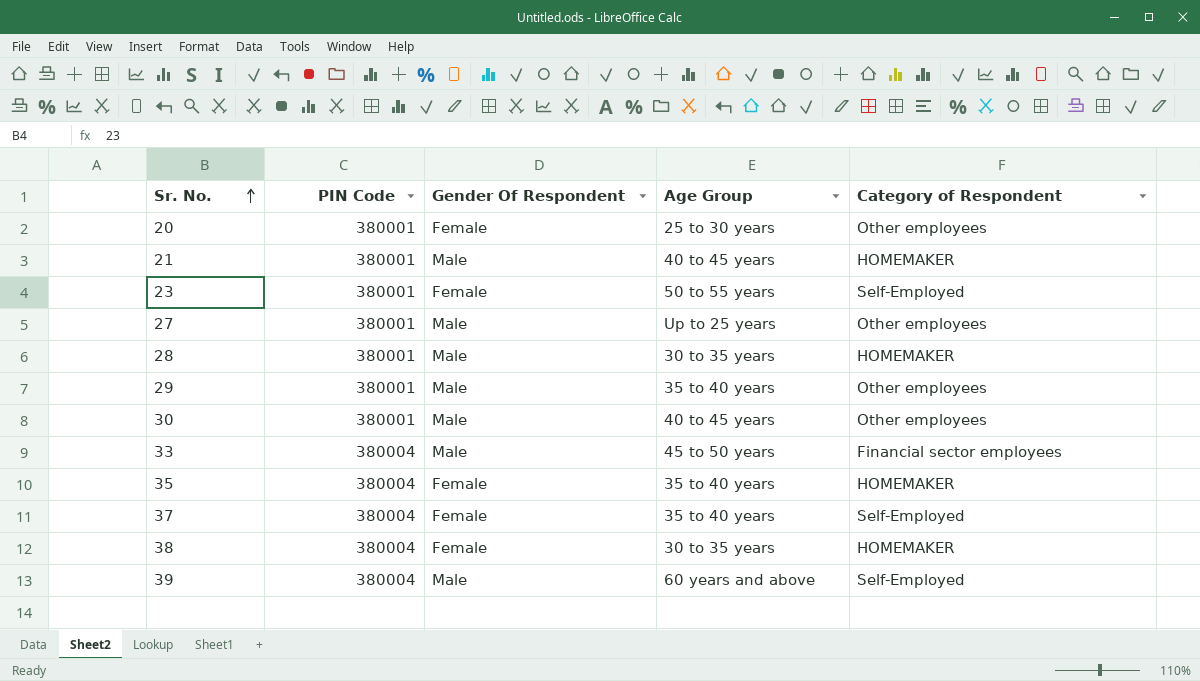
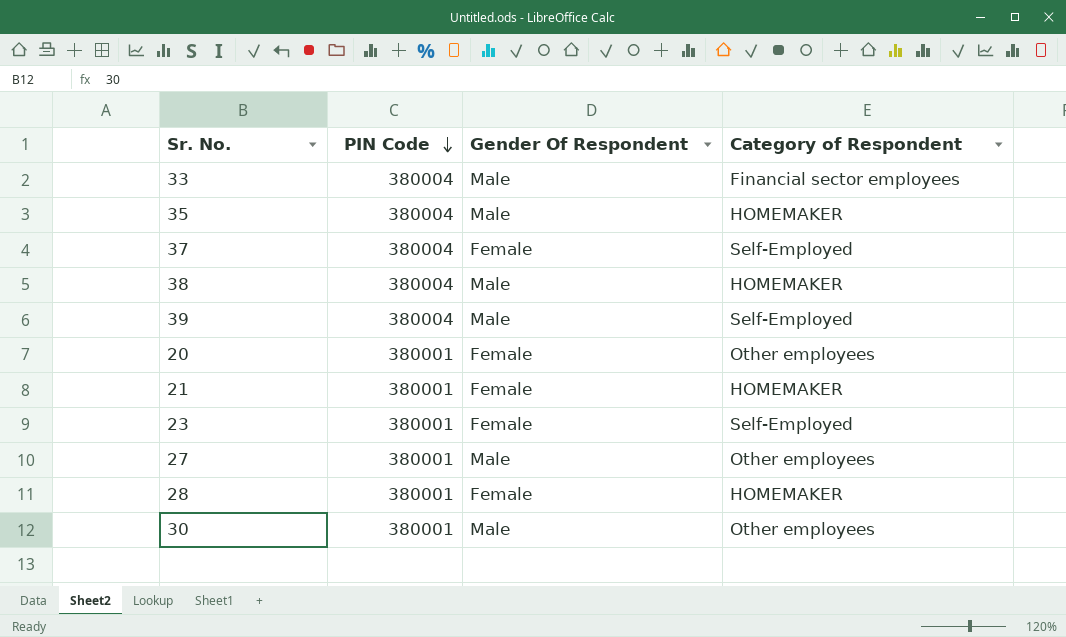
row order: Sr. No. ascending -> PIN Code descending
column Age Group | position: 4 -> none
row 29: 380001 | Male | 35 to 40 years | Other employees -> none
35 | Gender Of Respondent: Female -> Male
38 | Gender Of Respondent: Female -> Male
21 | Gender Of Respondent: Male -> Female
28 | Gender Of Respondent: Male -> Female

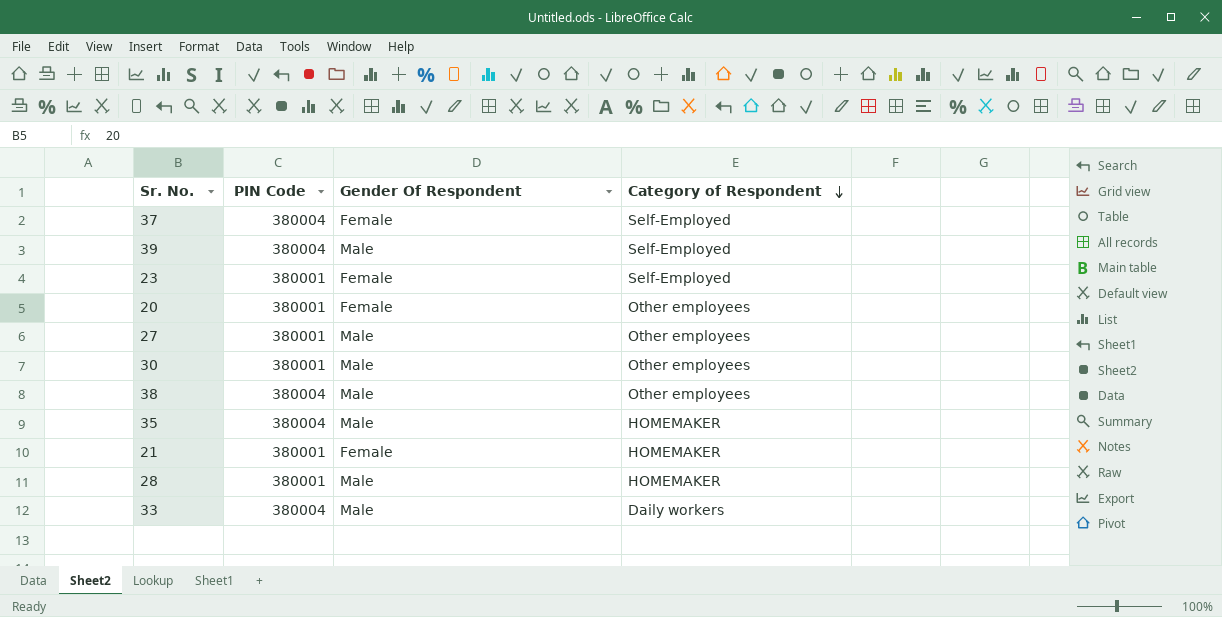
row order: PIN Code descending -> Category of Respondent descending
38 | Category of Respondent: HOMEMAKER -> Other employees
28 | Gender Of Respondent: Female -> Male
33 | Category of Respondent: Financial sector employees -> Daily workers

